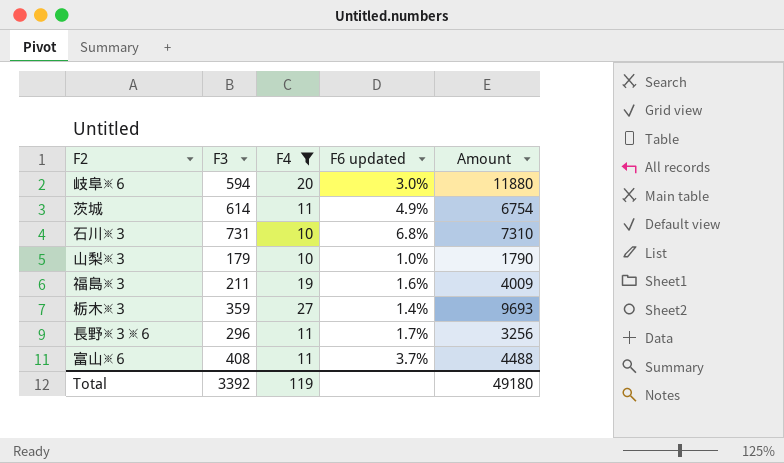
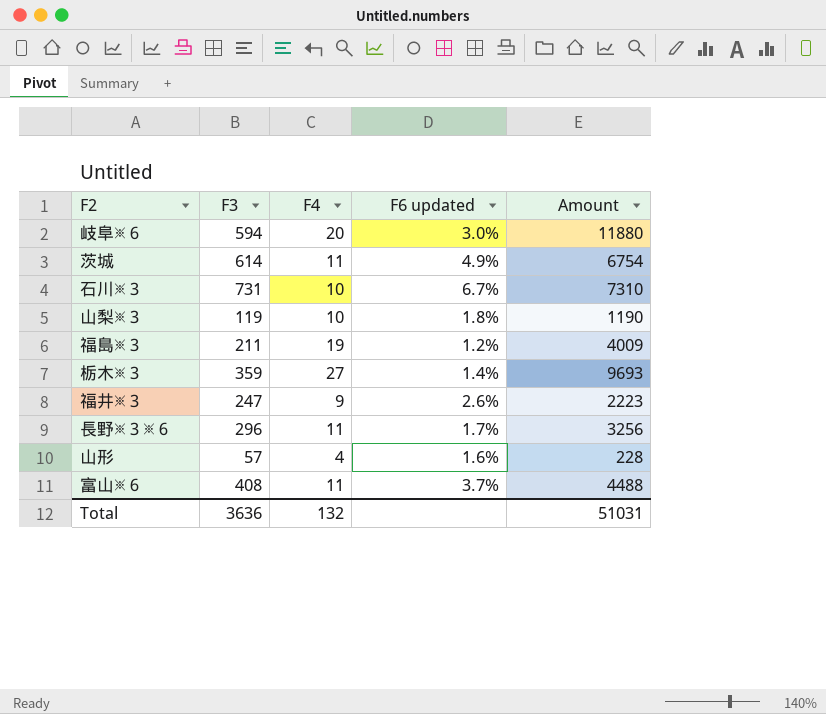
filter: F4 >= 10 -> none
石川※３ | F6 updated: 6.8% -> 6.7%
山梨※３ | F3: 179 -> 119
山梨※３ | F6 updated: 1.0% -> 1.8%
山梨※３ | Amount: 1790 -> 1190
福島※３ | F6 updated: 1.6% -> 1.2%
Total | F3: 3392 -> 3636
Total | F4: 119 -> 132
Total | Amount: 49180 -> 51031

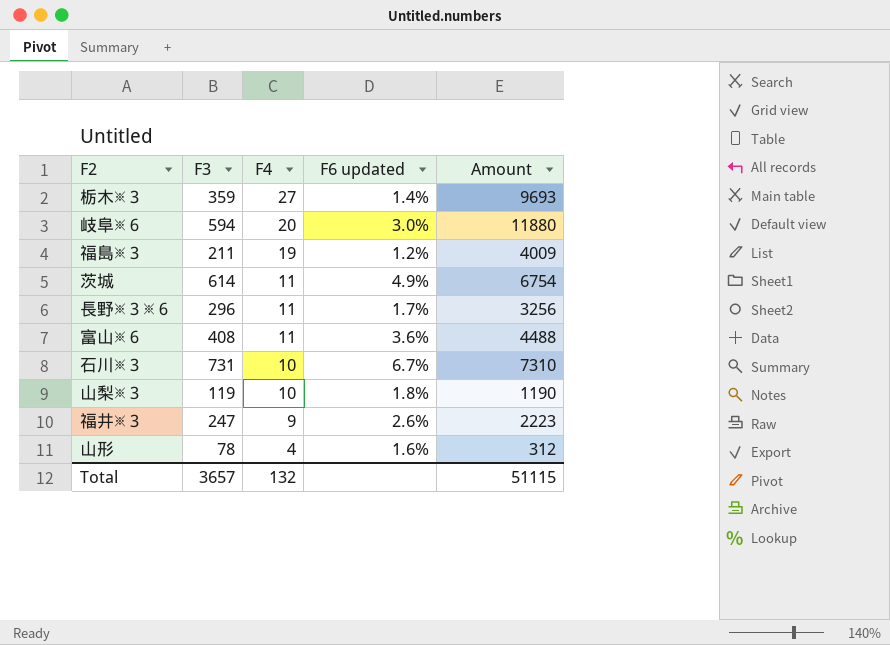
row order: none -> F4 descending
富山※６ | F6 updated: 3.7% -> 3.6%
山形 | F3: 57 -> 78
山形 | Amount: 228 -> 312
Total | F3: 3636 -> 3657
Total | Amount: 51031 -> 51115

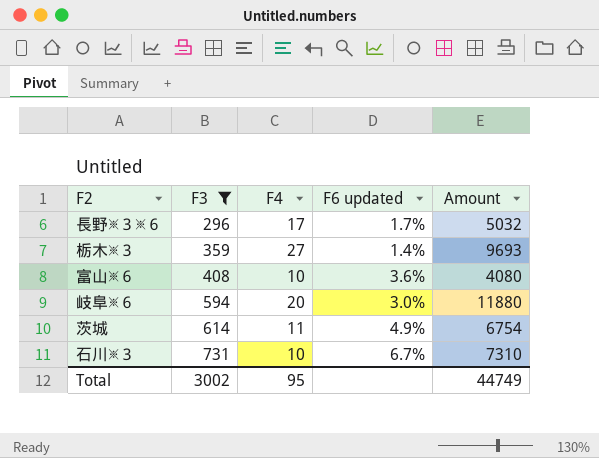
filter: none -> F3 >= 296
row order: F4 descending -> F3 ascending
長野※３※６ | F4: 11 -> 17
長野※３※６ | Amount: 3256 -> 5032
富山※６ | F4: 11 -> 10
富山※６ | Amount: 4488 -> 4080
Total | F3: 3657 -> 3002
Total | F4: 132 -> 95
Total | Amount: 51115 -> 44749

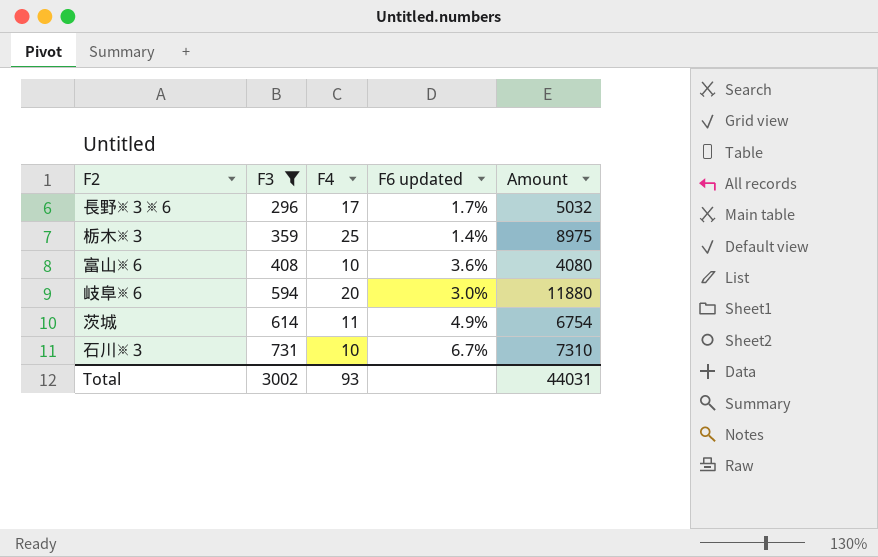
栃木※３ | F4: 27 -> 25
栃木※３ | Amount: 9693 -> 8975
Total | F4: 95 -> 93
Total | Amount: 44749 -> 44031

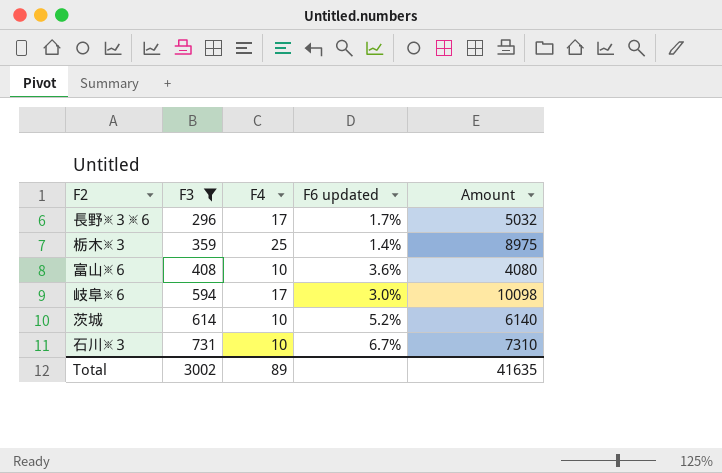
岐阜※６ | F4: 20 -> 17
岐阜※６ | Amount: 11880 -> 10098
茨城 | F4: 11 -> 10
茨城 | F6 updated: 4.9% -> 5.2%
茨城 | Amount: 6754 -> 6140
Total | F4: 93 -> 89
Total | Amount: 44031 -> 41635

